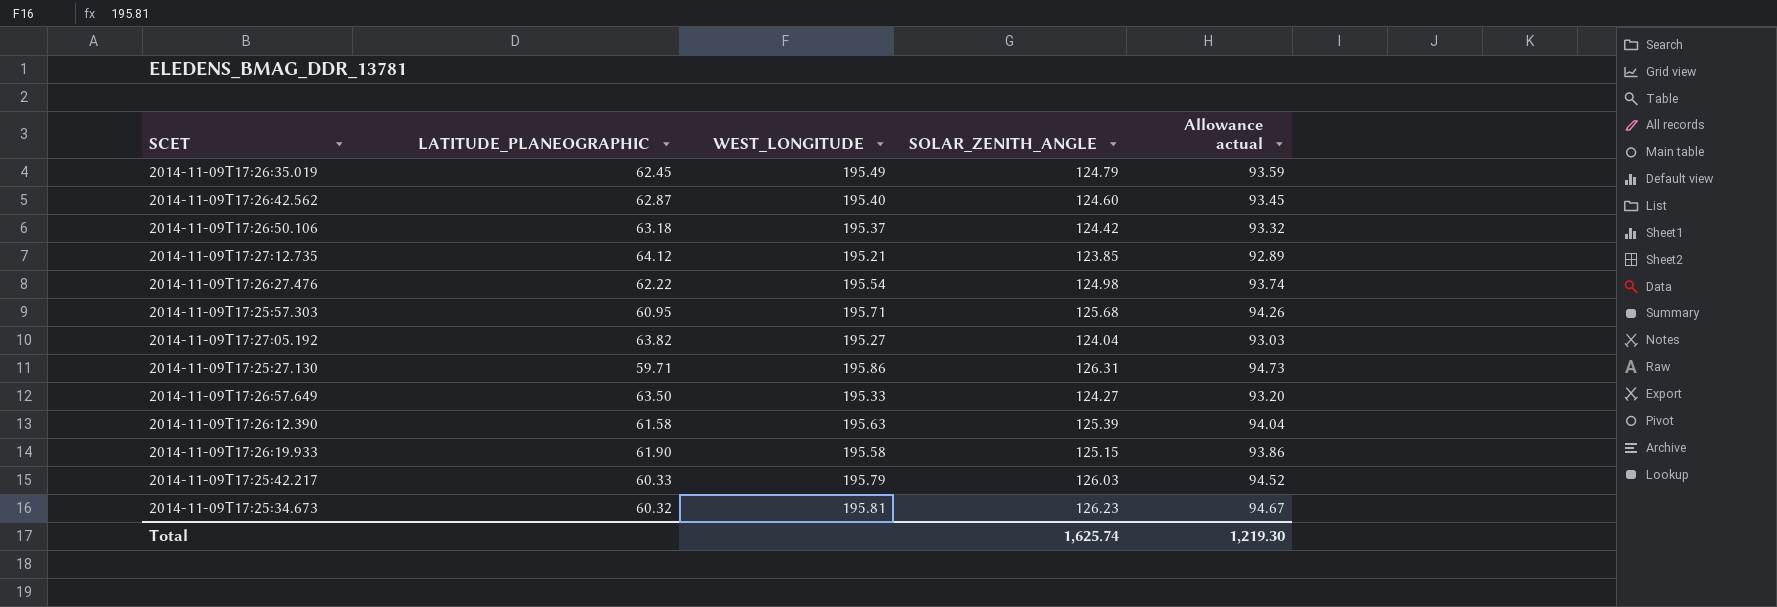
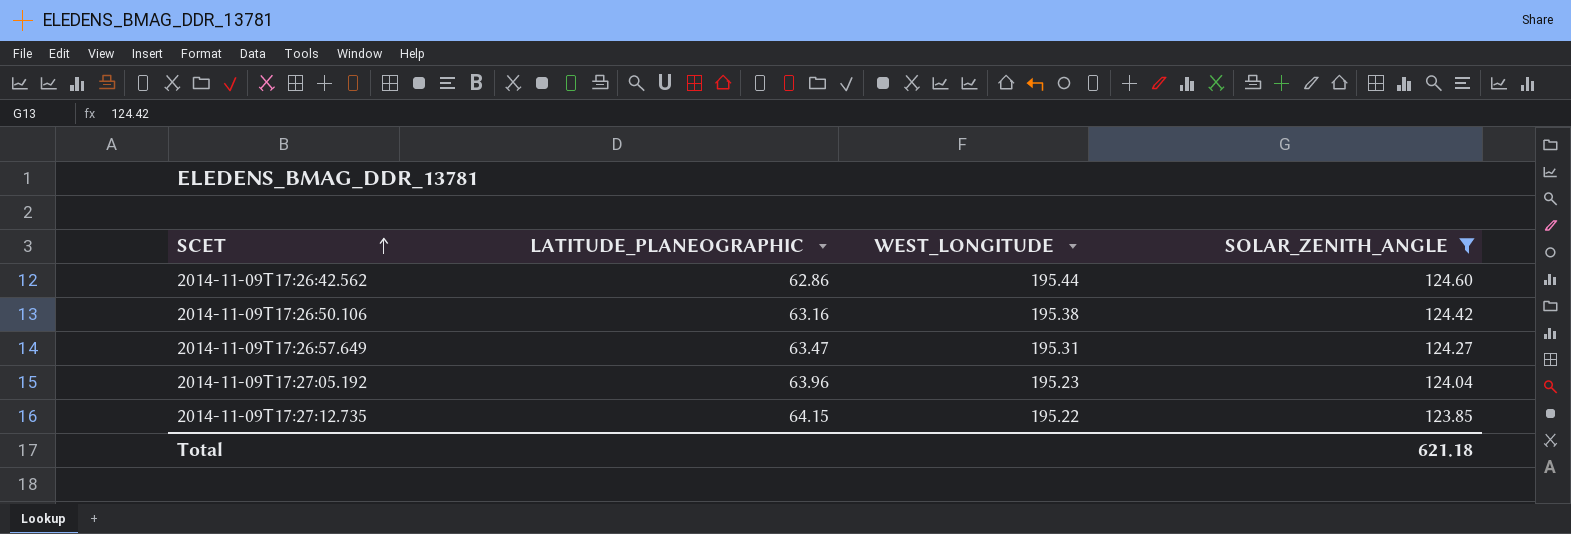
filter: none -> SOLAR_ZENITH_ANGLE <= 124.60
row order: none -> SCET ascending
column Allowance actual | formula: [SOLAR_ZENITH_ANGLE] * 0.75 -> none
2014-11-09T17:26:42.562 | LATITUDE_PLANEOGRAPHIC: 62.87 -> 62.86
2014-11-09T17:26:42.562 | WEST_LONGITUDE: 195.40 -> 195.44
2014-11-09T17:26:50.106 | LATITUDE_PLANEOGRAPHIC: 63.18 -> 63.16
2014-11-09T17:26:50.106 | WEST_LONGITUDE: 195.37 -> 195.38
2014-11-09T17:26:57.649 | LATITUDE_PLANEOGRAPHIC: 63.50 -> 63.47
2014-11-09T17:26:57.649 | WEST_LONGITUDE: 195.33 -> 195.31
2014-11-09T17:27:05.192 | LATITUDE_PLANEOGRAPHIC: 63.82 -> 63.96
2014-11-09T17:27:05.192 | WEST_LONGITUDE: 195.27 -> 195.23
2014-11-09T17:27:12.735 | LATITUDE_PLANEOGRAPHIC: 64.12 -> 64.15
2014-11-09T17:27:12.735 | WEST_LONGITUDE: 195.21 -> 195.22
Total | SOLAR_ZENITH_ANGLE: 1,625.74 -> 621.18

